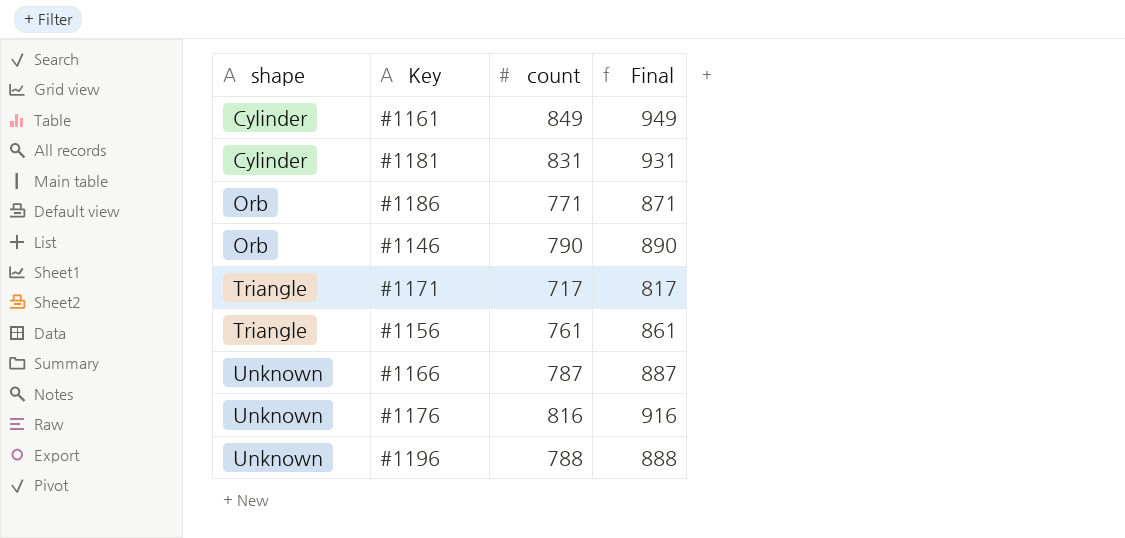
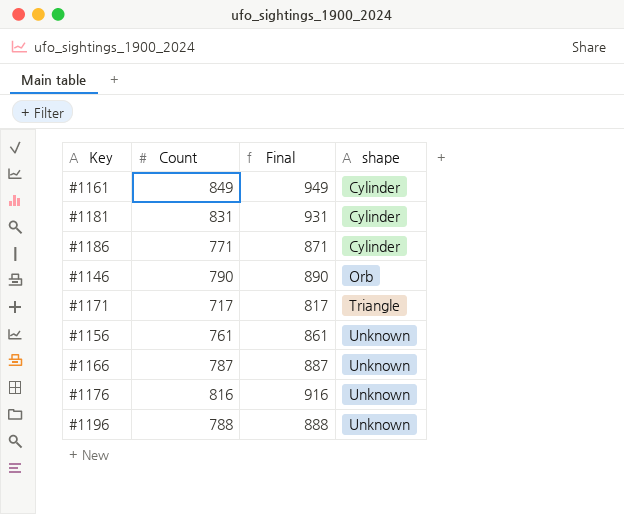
column name: count -> Count
column shape | position: 1 -> 4
#1186 | shape: Orb -> Cylinder
#1156 | shape: Triangle -> Unknown

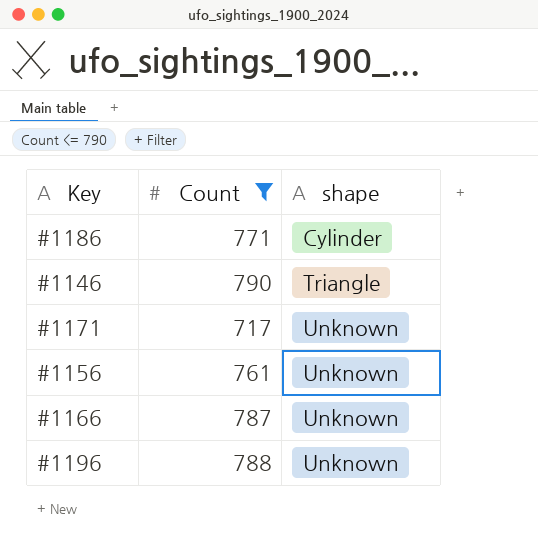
filter: none -> Count <= 790
column Final | formula: [Count] + 100 -> none
#1146 | shape: Orb -> Triangle
#1171 | shape: Triangle -> Unknown

